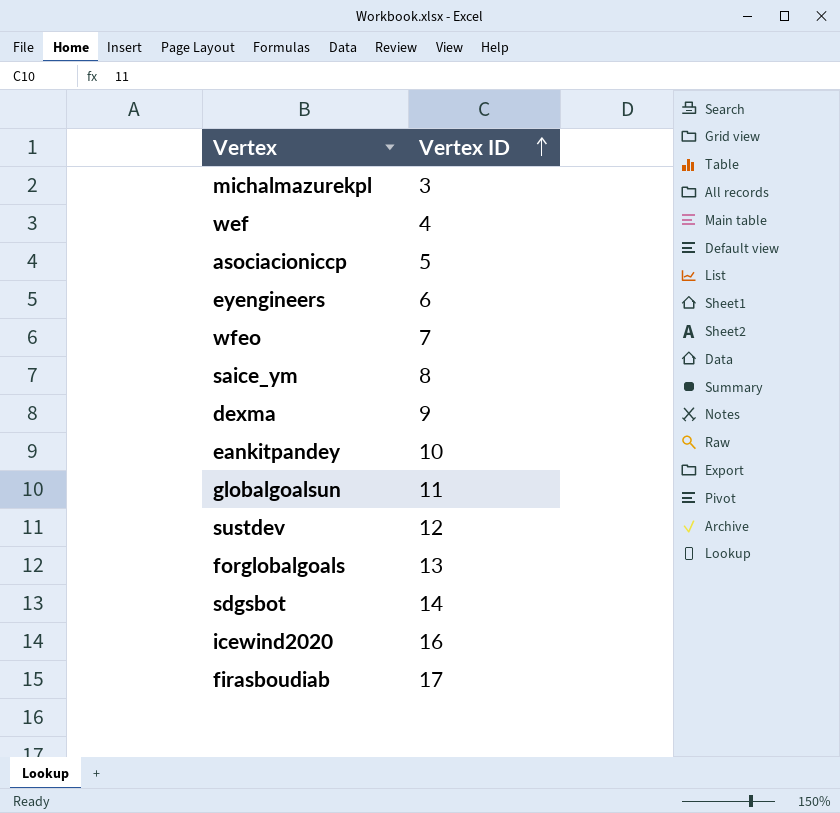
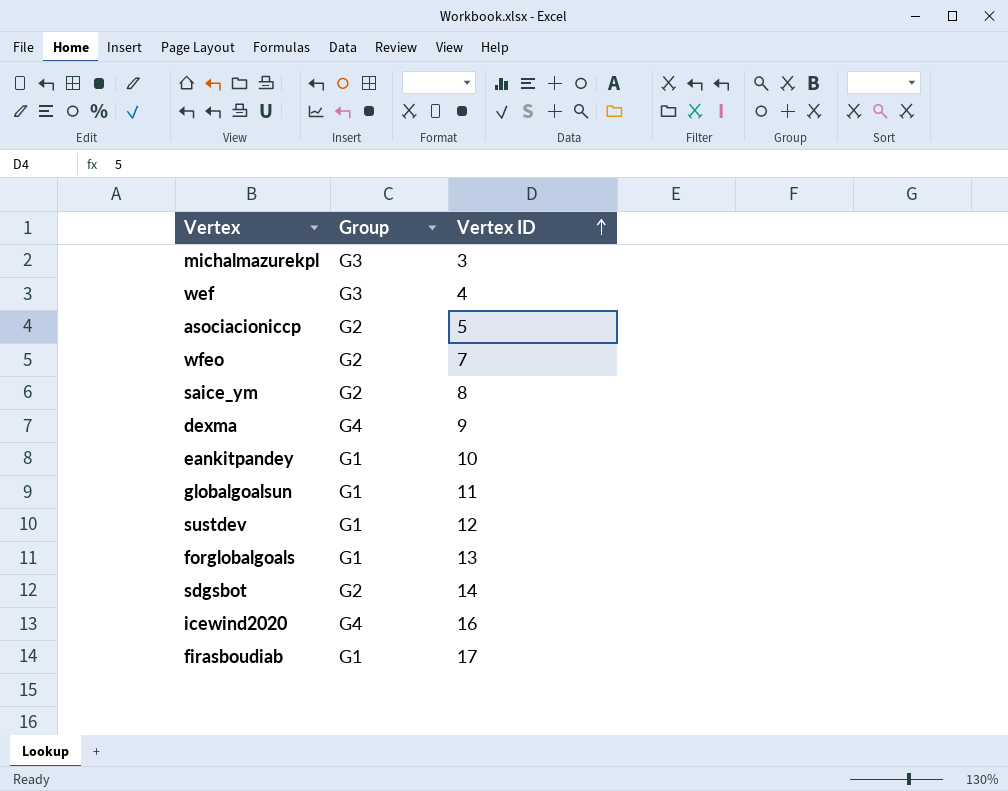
column Group | position: none -> 2
row eyengineers: 6 -> none

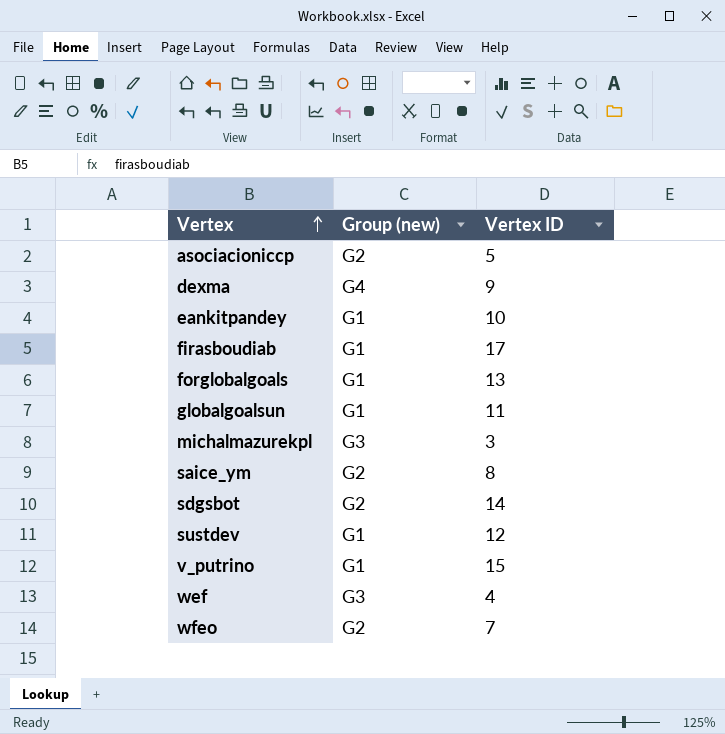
row order: Vertex ID ascending -> Vertex ascending
column name: Group -> Group (new)
row icewind2020: G4 | 16 -> none
row v_putrino: none -> G1 | 15

